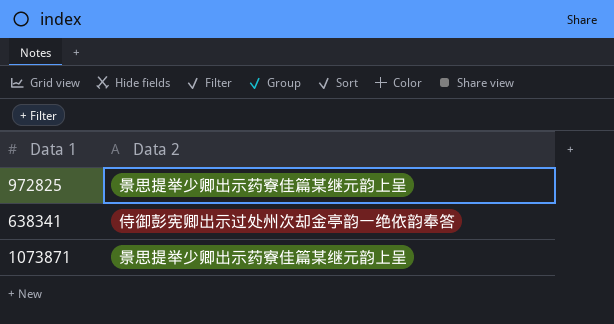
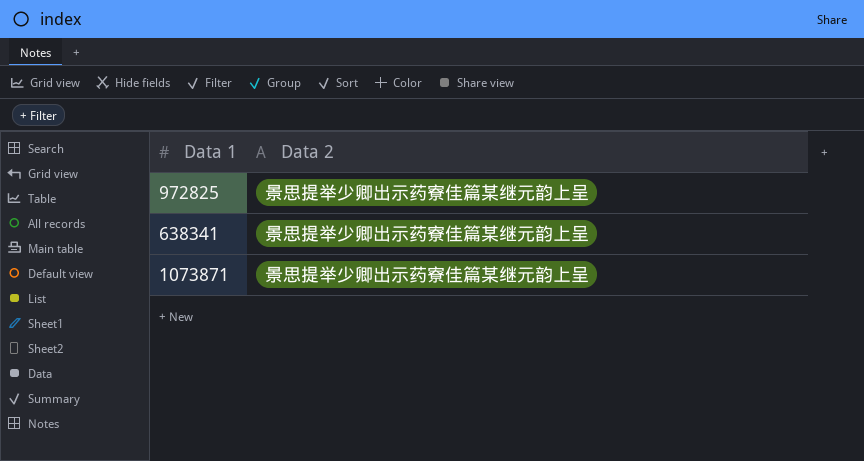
638341 | Data 2: 侍御彭宪卿出示过处州次却金亭韵一绝依韵奉答 -> 景思提举少卿出示药寮佳篇某继元韵上呈

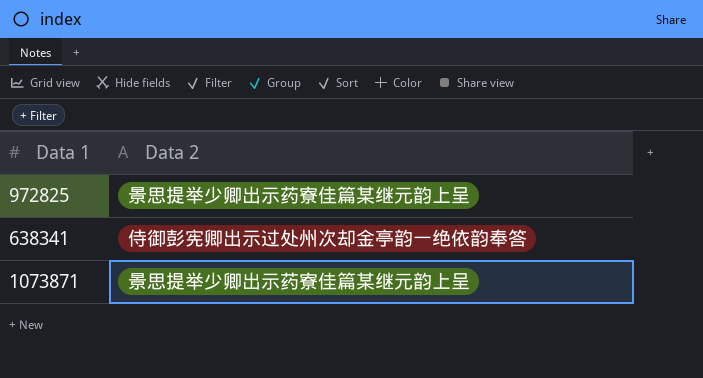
638341 | Data 2: 景思提举少卿出示药寮佳篇某继元韵上呈 -> 侍御彭宪卿出示过处州次却金亭韵一绝依韵奉答

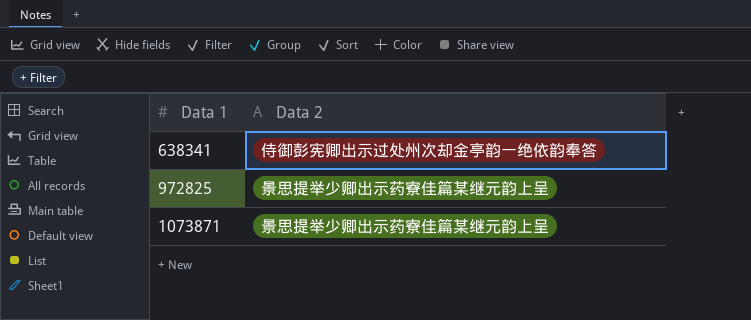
row order: none -> Data 1 ascending

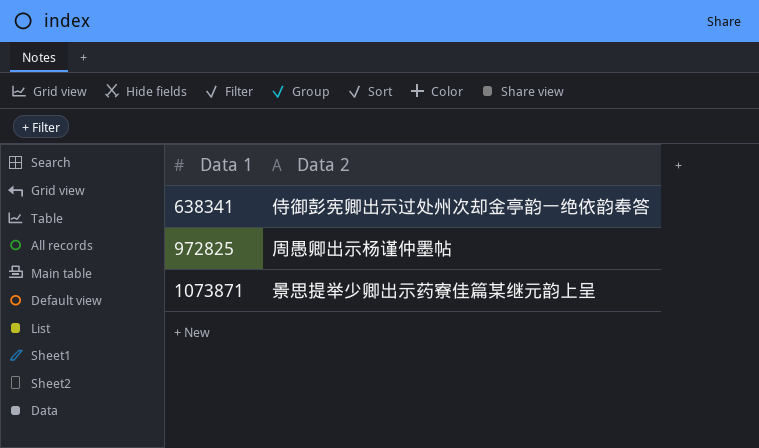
972825 | Data 2: 景思提举少卿出示药寮佳篇某继元韵上呈 -> 周愚卿出示杨谨仲墨帖

